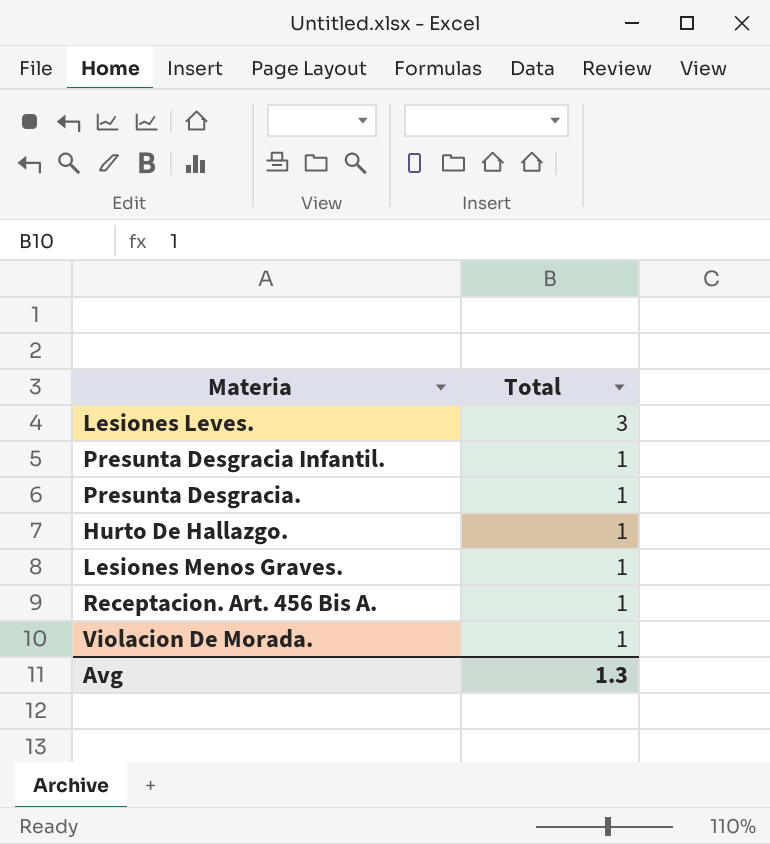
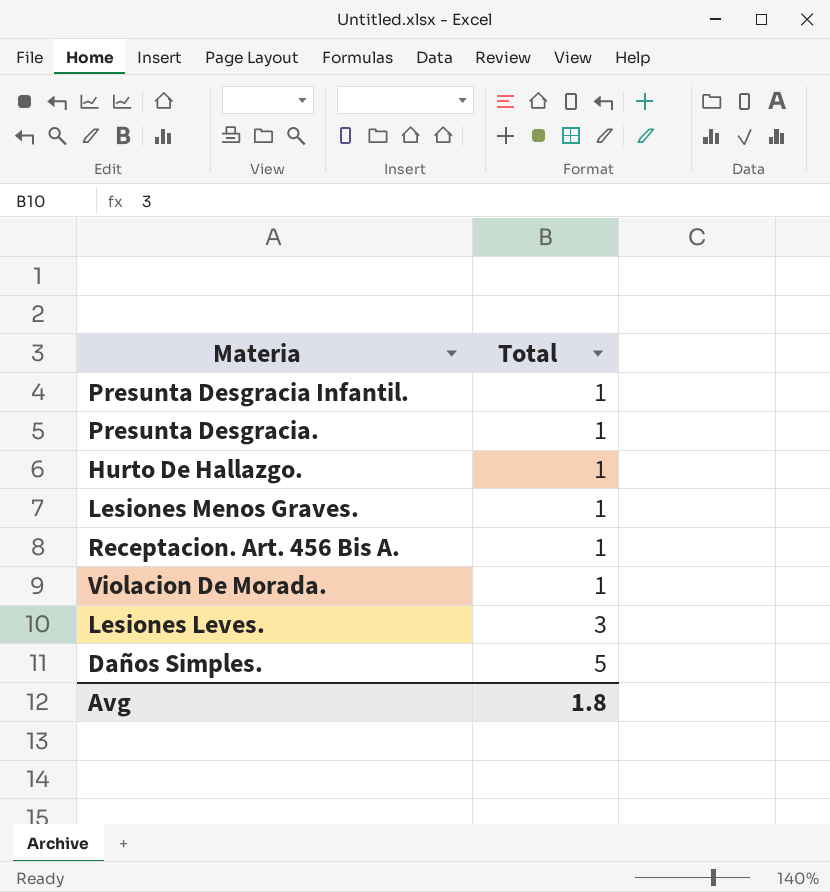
row order: Total descending -> Total ascending
row Daños Simples.: none -> 5
Avg | Total: 1.3 -> 1.8

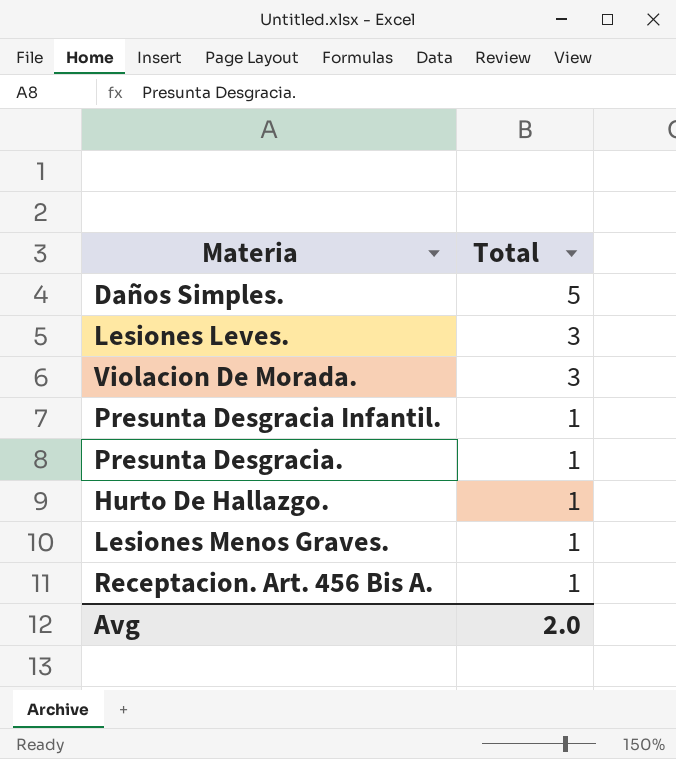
row order: Total ascending -> Total descending
Violacion De Morada. | Total: 1 -> 3
Avg | Total: 1.8 -> 2.0

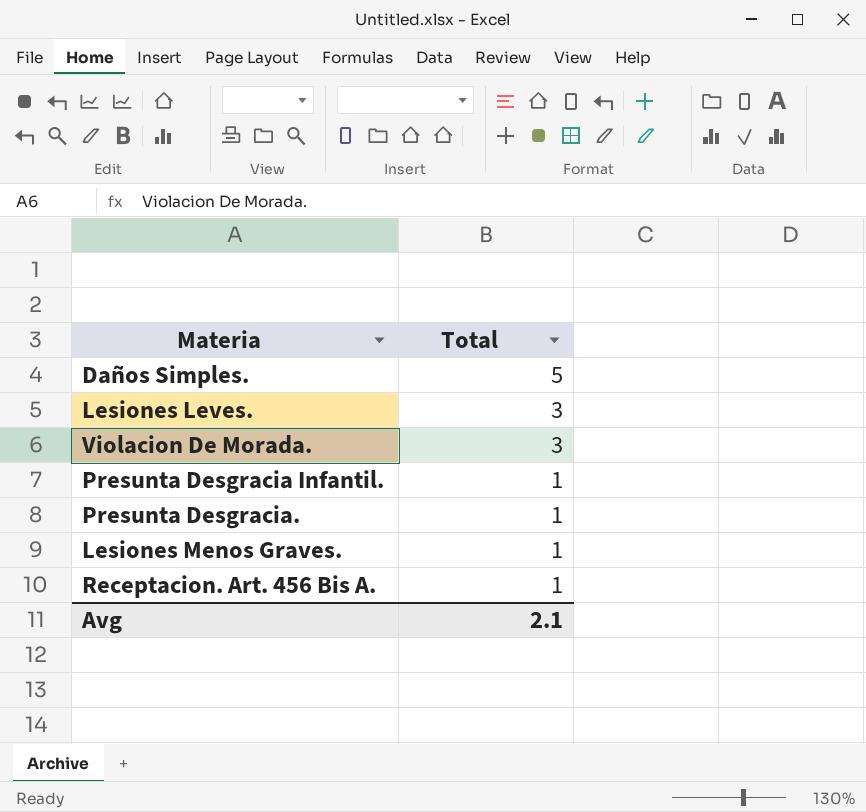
row Hurto De Hallazgo.: 1 -> none
Avg | Total: 2.0 -> 2.1

